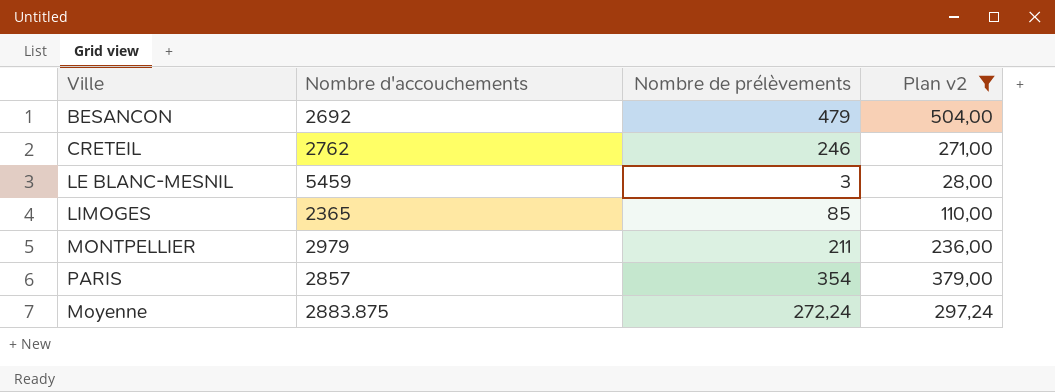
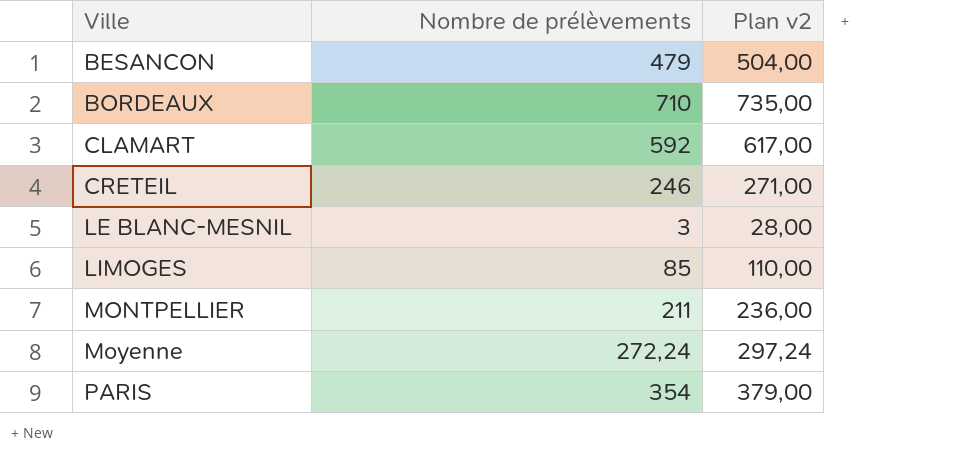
filter: Plan v2 <= 504,00 -> none
row order: none -> Ville ascending
column Nombre d'accouchements | position: 2 -> none

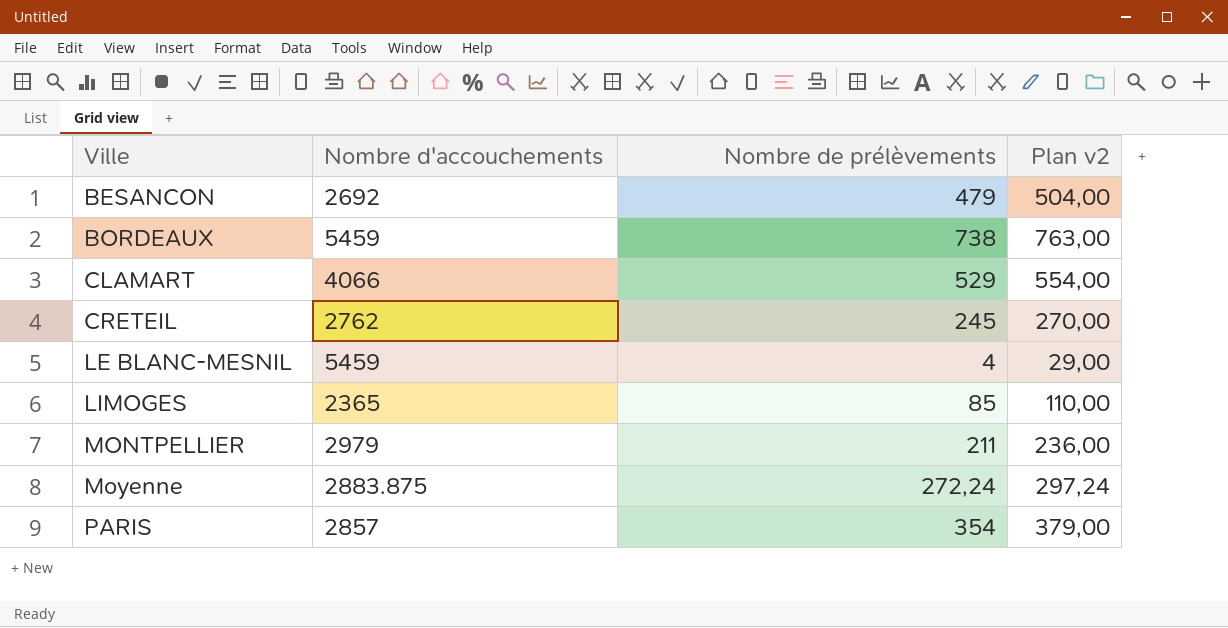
column Nombre d'accouchements | position: none -> 2
BORDEAUX | Nombre de prélèvements: 710 -> 738
BORDEAUX | Plan v2: 735,00 -> 763,00
CLAMART | Nombre de prélèvements: 592 -> 529
CLAMART | Plan v2: 617,00 -> 554,00
CRETEIL | Nombre de prélèvements: 246 -> 245
CRETEIL | Plan v2: 271,00 -> 270,00
LE BLANC-MESNIL | Nombre de prélèvements: 3 -> 4
LE BLANC-MESNIL | Plan v2: 28,00 -> 29,00

